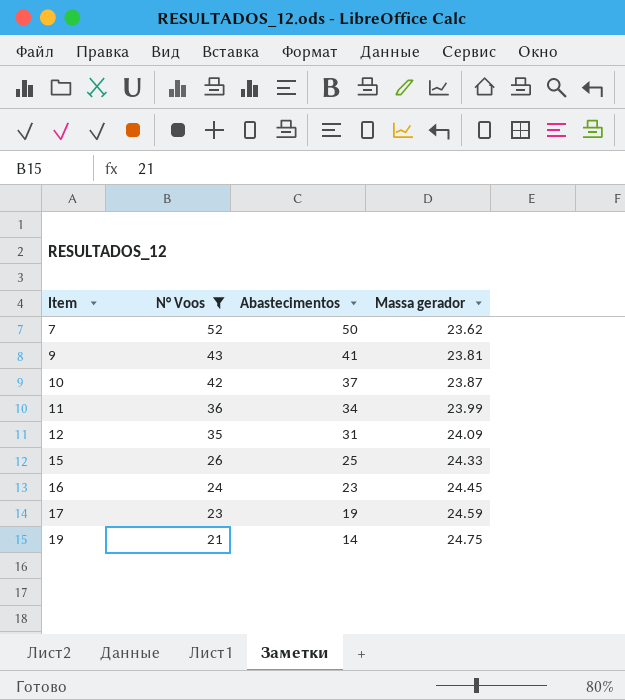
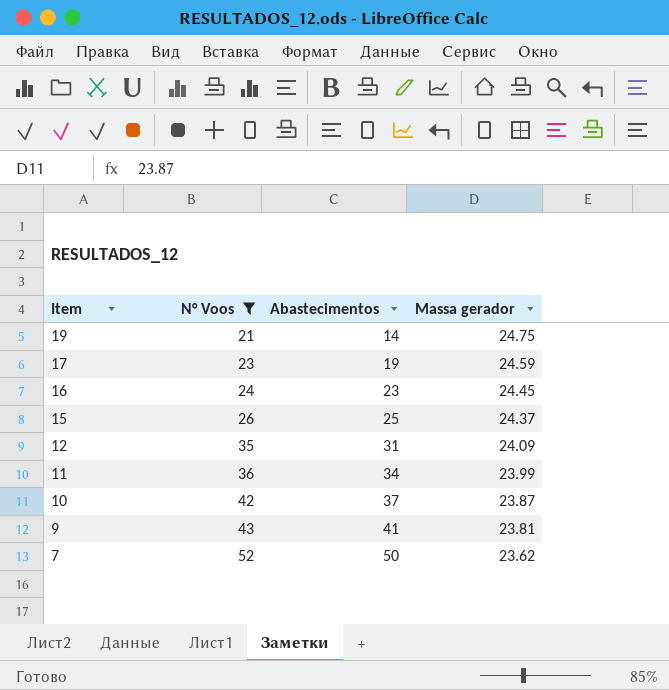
row order: Item ascending -> Item descending
15 | Massa gerador: 24.33 -> 24.37

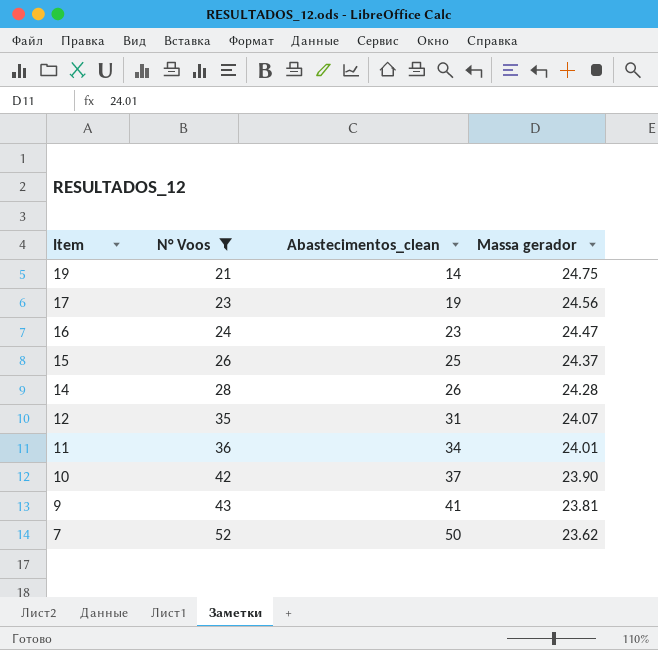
column name: Abastecimentos -> Abastecimentos_clean
17 | Massa gerador: 24.59 -> 24.56
16 | Massa gerador: 24.45 -> 24.47
row 14: none -> 28 | 26 | 24.28
12 | Massa gerador: 24.09 -> 24.07
11 | Massa gerador: 23.99 -> 24.01
10 | Massa gerador: 23.87 -> 23.90

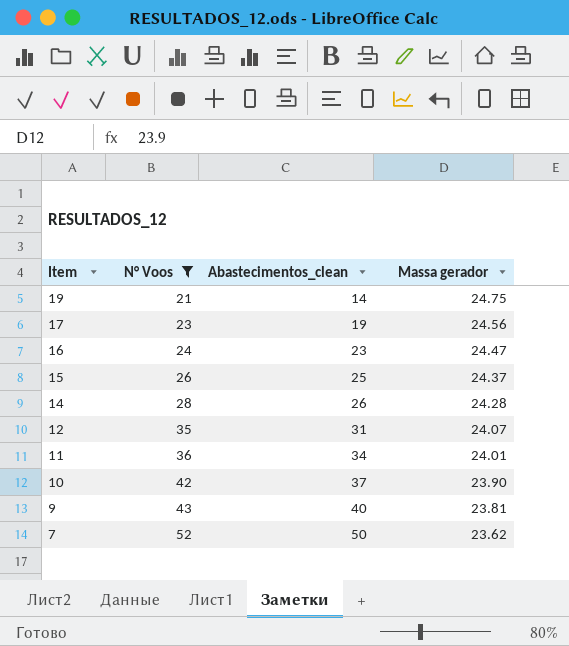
9 | Abastecimentos_clean: 41 -> 40

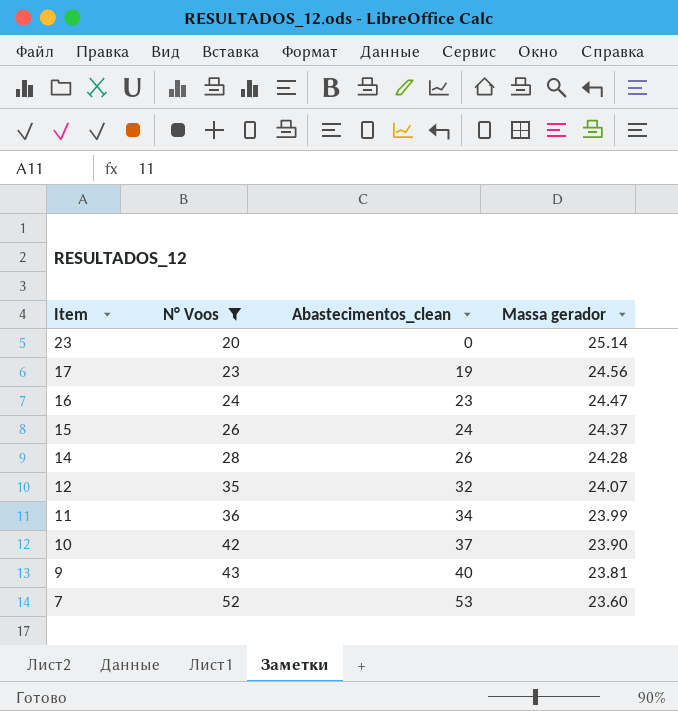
row 19: 21 | 14 | 24.75 -> none
row 23: none -> 20 | 0 | 25.14
15 | Abastecimentos_clean: 25 -> 24
12 | Abastecimentos_clean: 31 -> 32
11 | Massa gerador: 24.01 -> 23.99
7 | Abastecimentos_clean: 50 -> 53
7 | Massa gerador: 23.62 -> 23.60

